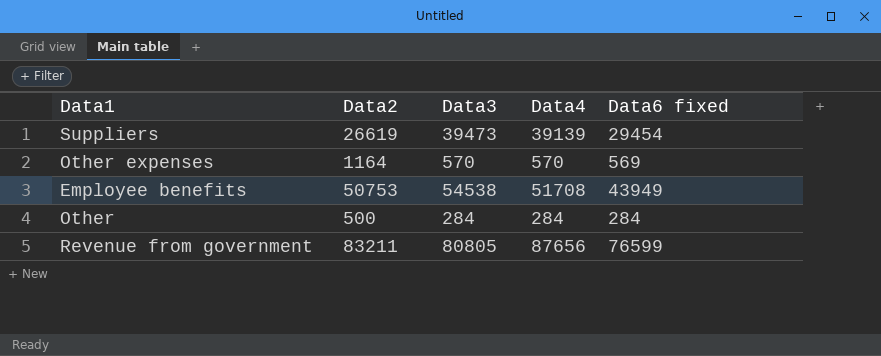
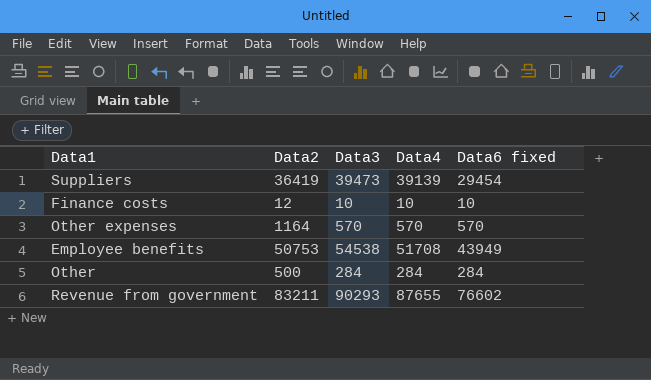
Suppliers | Data2: 26619 -> 36419
row Finance costs: none -> 12 | 10 | 10 | 10
Other expenses | Data6 fixed: 569 -> 570
Revenue from government | Data3: 80805 -> 90293
Revenue from government | Data4: 87656 -> 87655
Revenue from government | Data6 fixed: 76599 -> 76602

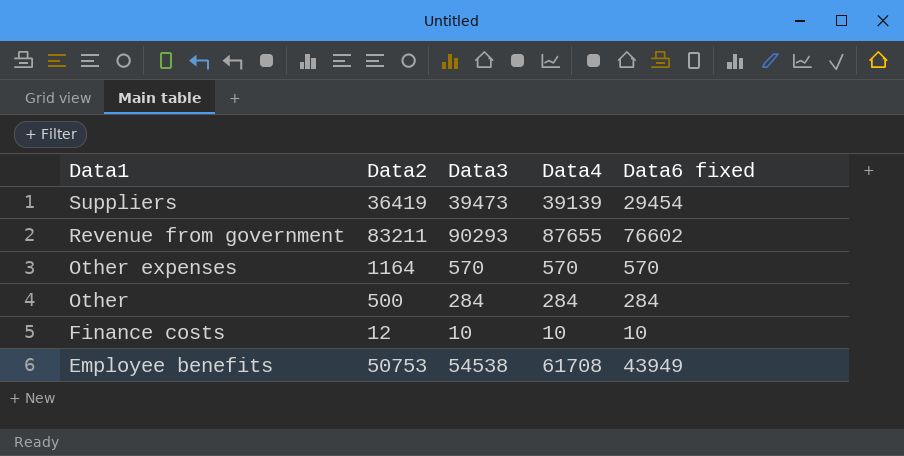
row order: none -> Data1 descending
Employee benefits | Data4: 51708 -> 61708

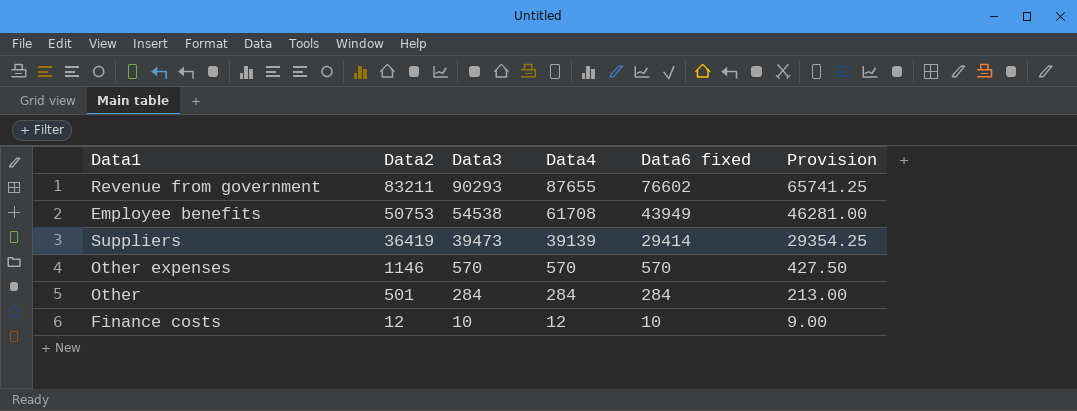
row order: Data1 descending -> Data2 descending
column Provision | formula: none -> [Data4] * 0.75
Suppliers | Data6 fixed: 29454 -> 29414
Other expenses | Data2: 1164 -> 1146
Other | Data2: 500 -> 501
Finance costs | Data4: 10 -> 12

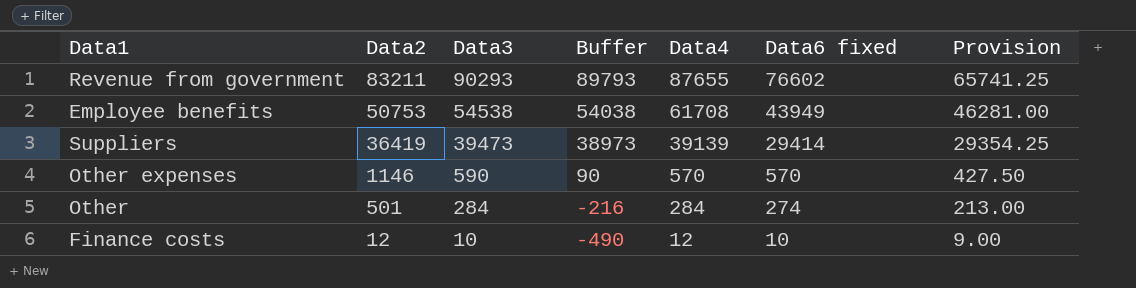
column Buffer | formula: none -> [Data3] - 500
Other expenses | Data3: 570 -> 590
Other | Data6 fixed: 284 -> 274

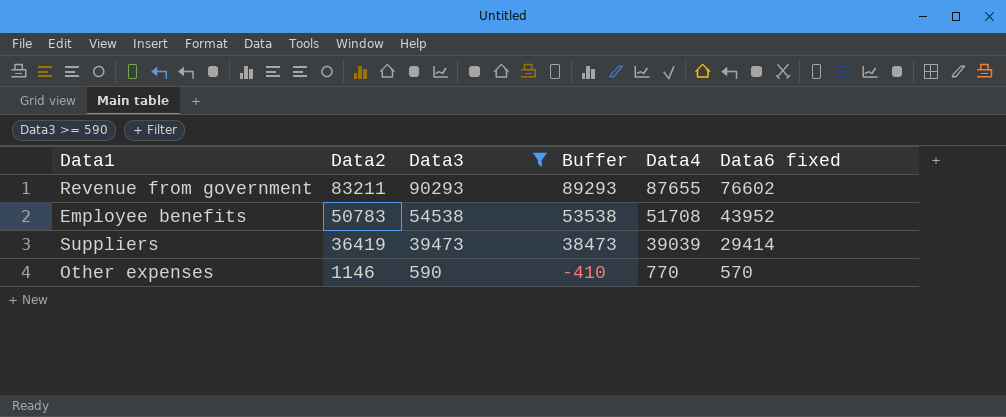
filter: none -> Data3 >= 590
column Provision | formula: [Data4] * 0.75 -> none
column Buffer | formula: [Data3] - 500 -> [Data3] - 1000
Employee benefits | Data2: 50753 -> 50783
Employee benefits | Data4: 61708 -> 51708
Employee benefits | Data6 fixed: 43949 -> 43952
Suppliers | Data4: 39139 -> 39039
Other expenses | Data4: 570 -> 770

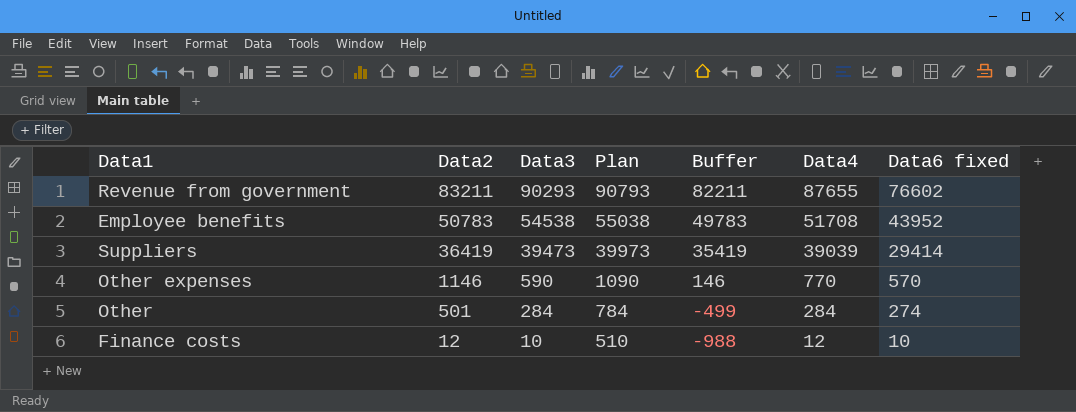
filter: Data3 >= 590 -> none
column Plan | formula: none -> [Data3] + 500
column Buffer | formula: [Data3] - 1000 -> [Data2] - 1000

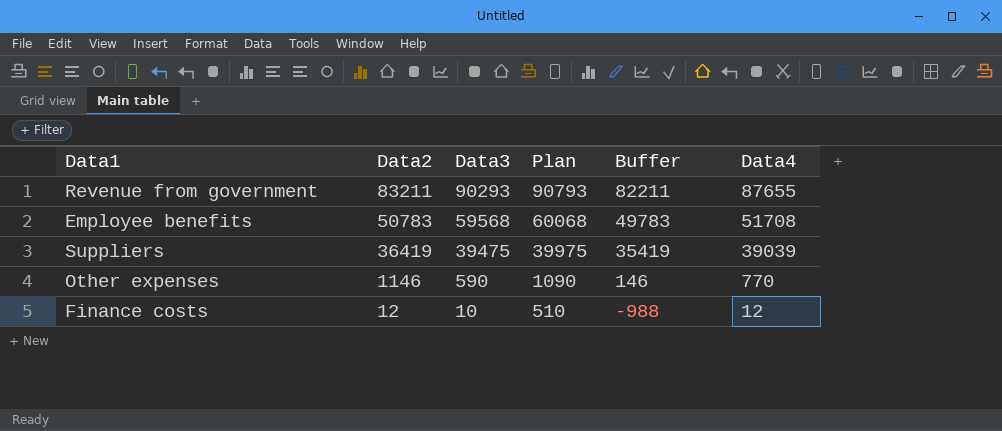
column Data6 fixed | position: 7 -> none
row Other: 501 | 284 | 784 | -499 | 284 | 274 -> none
Employee benefits | Data3: 54538 -> 59568
Employee benefits | Plan: 55038 -> 60068
Suppliers | Data3: 39473 -> 39475
Suppliers | Plan: 39973 -> 39975

